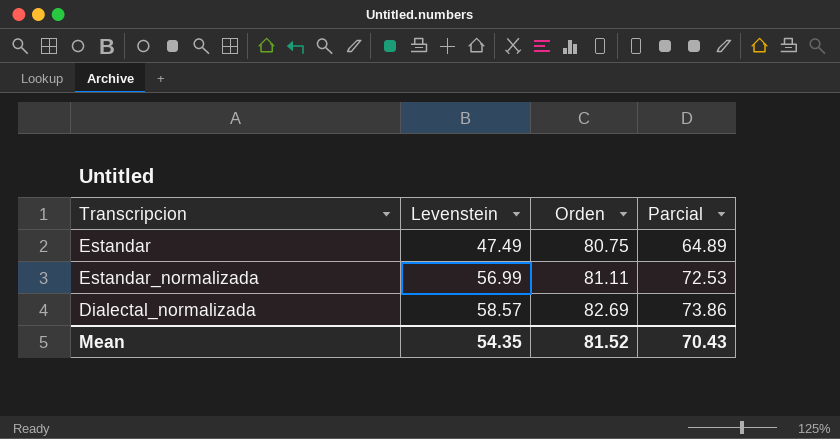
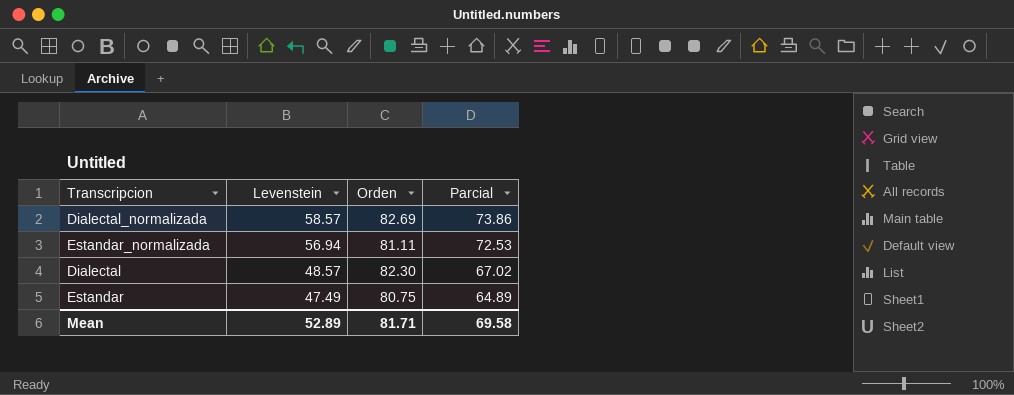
row order: Levenstein ascending -> Levenstein descending
Estandar_normalizada | Levenstein: 56.99 -> 56.94
row Dialectal: none -> 48.57 | 82.30 | 67.02
Mean | Levenstein: 54.35 -> 52.89
Mean | Orden: 81.52 -> 81.71
Mean | Parcial: 70.43 -> 69.58

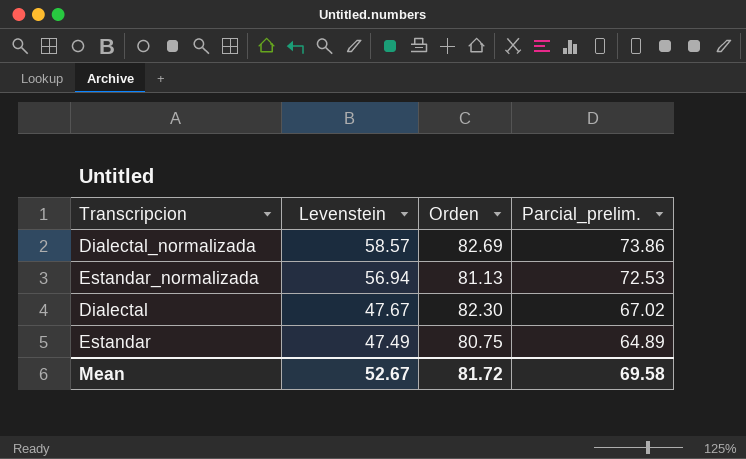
column name: Parcial -> Parcial_prelim.
Estandar_normalizada | Orden: 81.11 -> 81.13
Dialectal | Levenstein: 48.57 -> 47.67
Mean | Levenstein: 52.89 -> 52.67
Mean | Orden: 81.71 -> 81.72

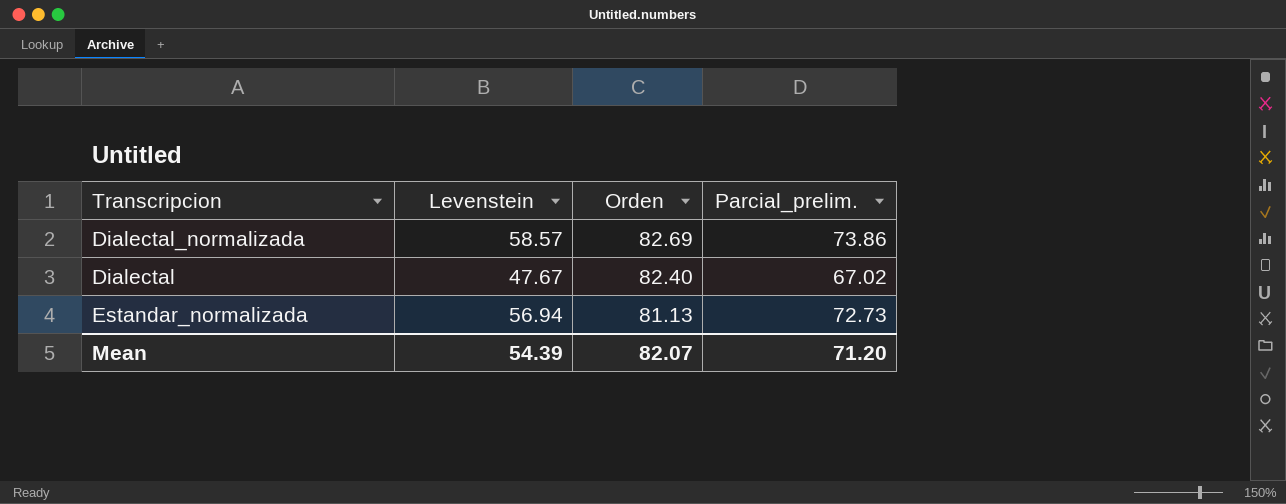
row order: Levenstein descending -> Orden descending
row Estandar: 47.49 | 80.75 | 64.89 -> none
Dialectal | Orden: 82.30 -> 82.40
Estandar_normalizada | Parcial_prelim.: 72.53 -> 72.73
Mean | Levenstein: 52.67 -> 54.39
Mean | Orden: 81.72 -> 82.07
Mean | Parcial_prelim.: 69.58 -> 71.20

